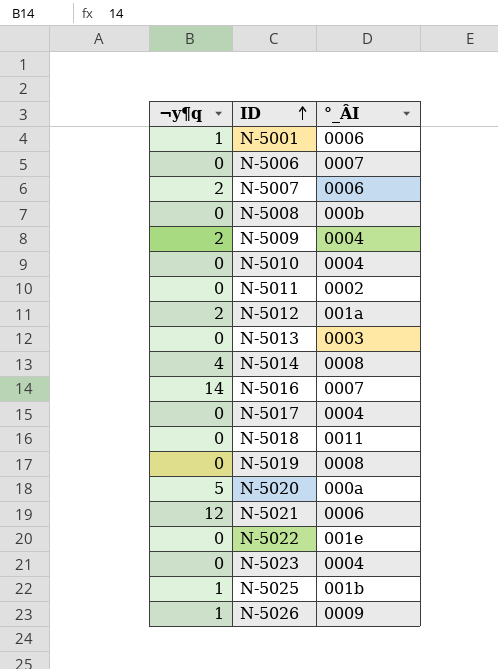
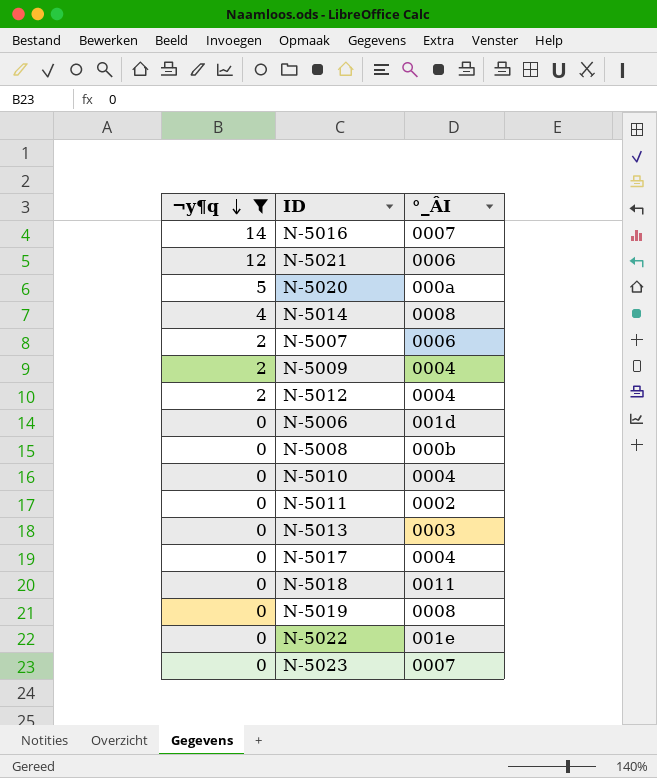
filter: none -> ¬y¶q != 1
row order: ID ascending -> ¬y¶q descending
N-5012 | °_ÂI: 001a -> 0004
N-5006 | °_ÂI: 0007 -> 001d
N-5023 | °_ÂI: 0004 -> 0007

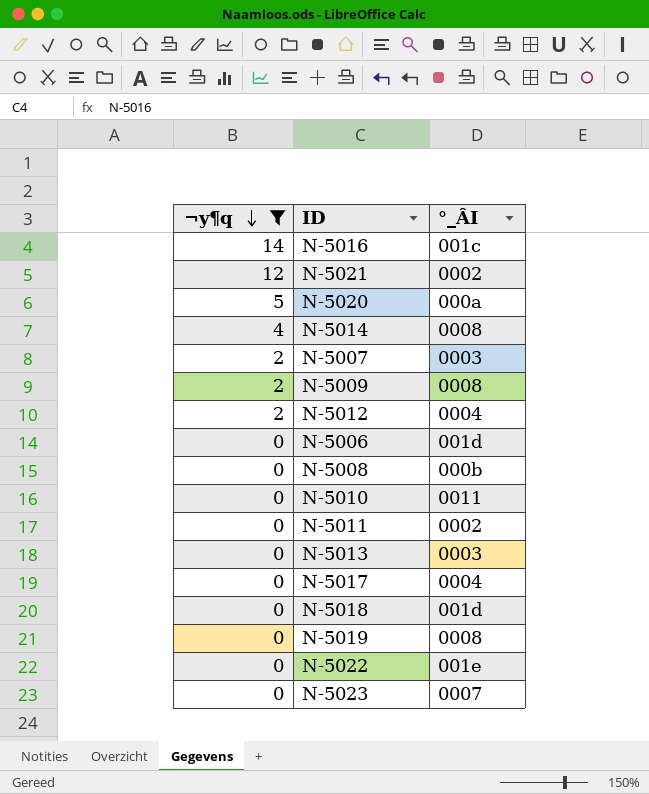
N-5016 | °_ÂI: 0007 -> 001c
N-5021 | °_ÂI: 0006 -> 0002
N-5007 | °_ÂI: 0006 -> 0003
N-5009 | °_ÂI: 0004 -> 0008
N-5010 | °_ÂI: 0004 -> 0011
N-5018 | °_ÂI: 0011 -> 001d

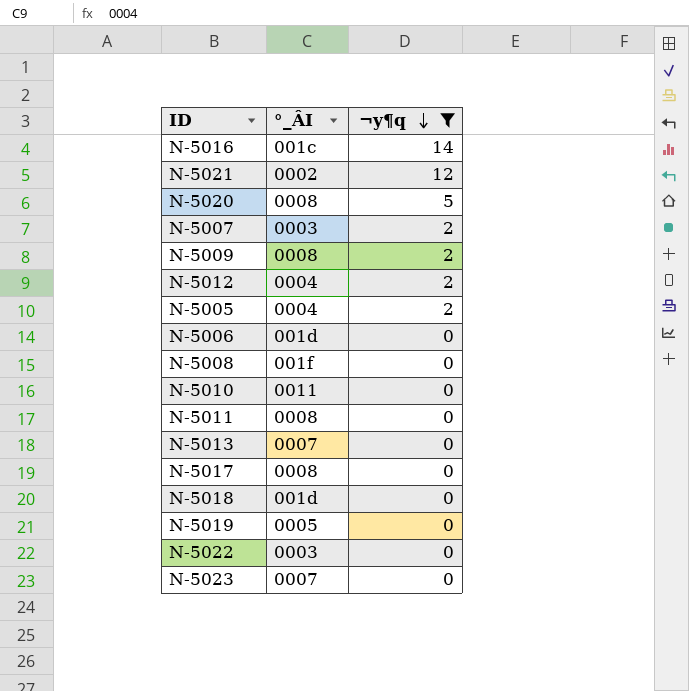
column ¬y¶q | position: 1 -> 3
row N-5014: 4 | 0008 -> none
N-5020 | °_ÂI: 000a -> 0008
row N-5005: none -> 0004 | 2
N-5008 | °_ÂI: 000b -> 001f
N-5011 | °_ÂI: 0002 -> 0008
N-5013 | °_ÂI: 0003 -> 0007
N-5017 | °_ÂI: 0004 -> 0008
N-5019 | °_ÂI: 0008 -> 0005
N-5022 | °_ÂI: 001e -> 0003

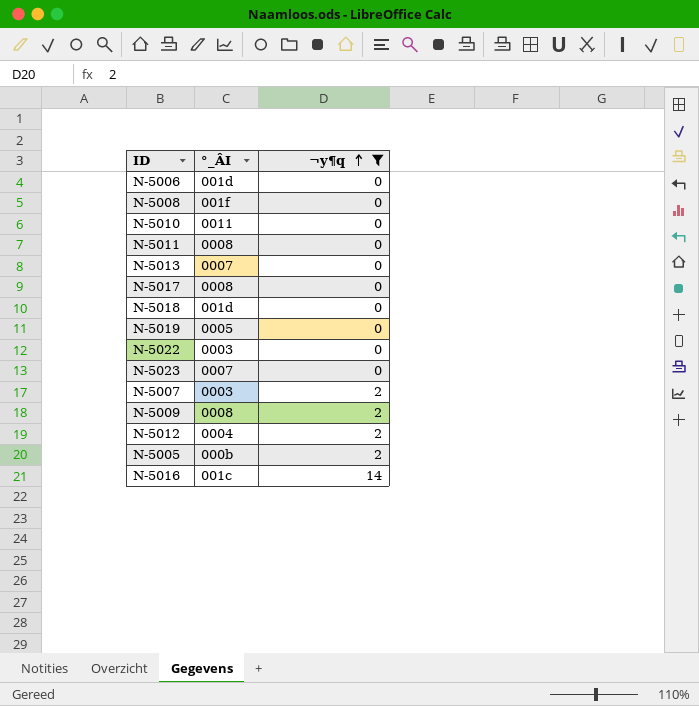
row order: ¬y¶q descending -> ¬y¶q ascending
row N-5021: 0002 | 12 -> none
row N-5020: 0008 | 5 -> none
N-5005 | °_ÂI: 0004 -> 000b

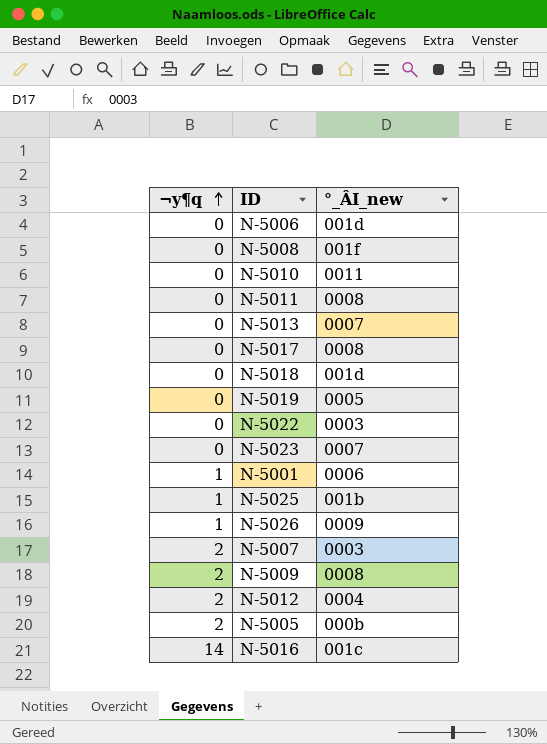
filter: ¬y¶q != 1 -> none
column ¬y¶q | position: 3 -> 1
column name: °_ÂI -> °_ÂI_new

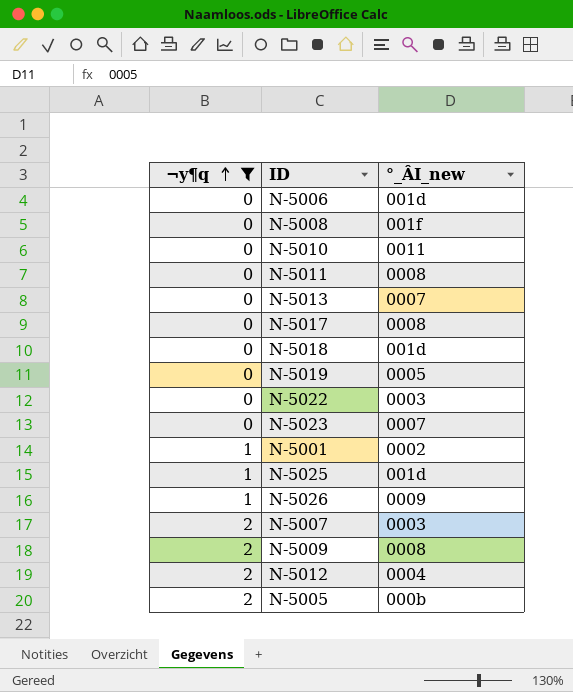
filter: none -> ¬y¶q != 14
N-5001 | °_ÂI_new: 0006 -> 0002
N-5025 | °_ÂI_new: 001b -> 001d

